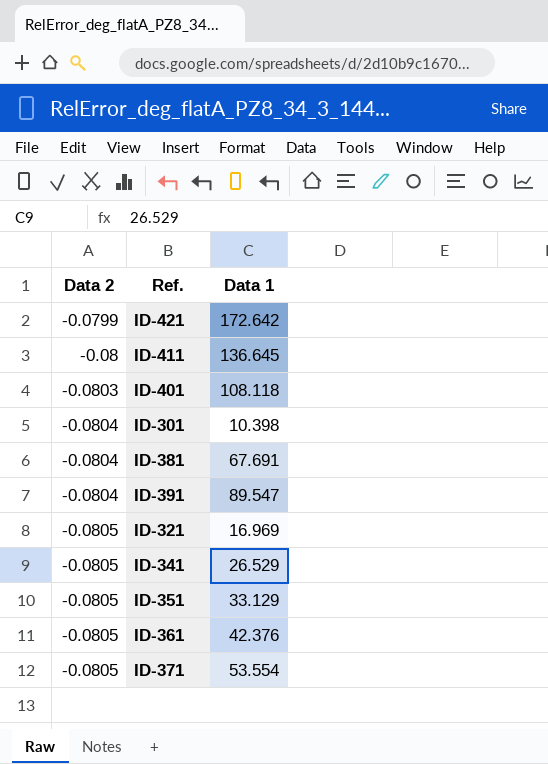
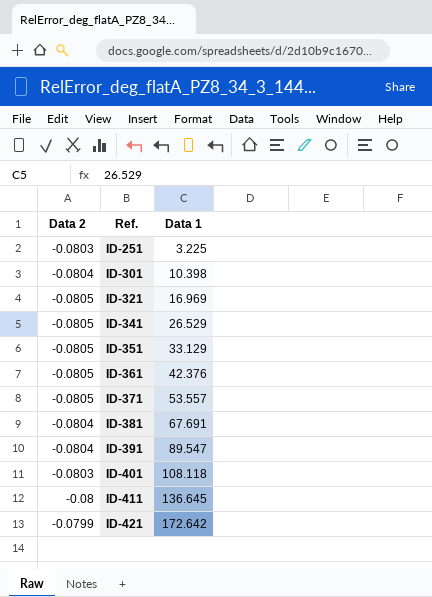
row order: Data 2 descending -> Ref. ascending
row ID-251: none -> -0.0803 | 3.225
ID-371 | Data 1: 53.554 -> 53.557

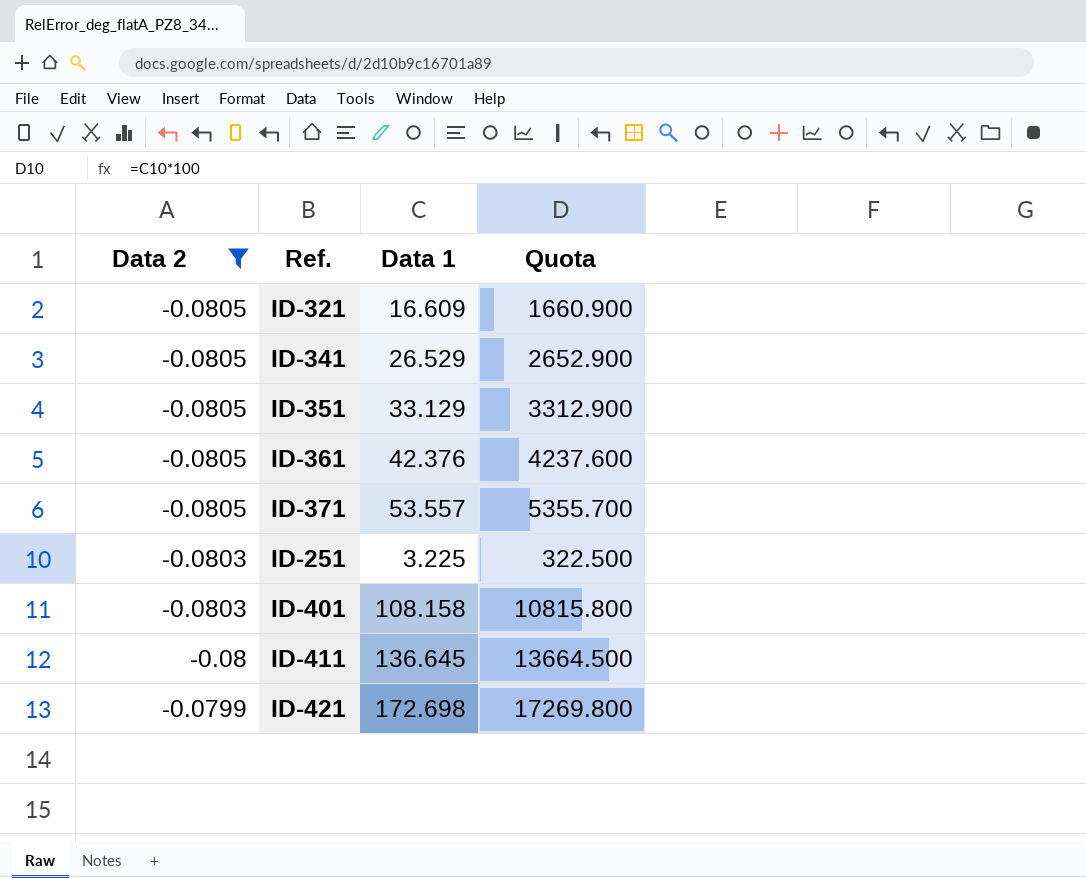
filter: none -> Data 2 != -0.0804
row order: Ref. ascending -> Data 2 ascending
column Quota | formula: none -> [Data 1] * 100
ID-321 | Data 1: 16.969 -> 16.609
ID-401 | Data 1: 108.118 -> 108.158
ID-421 | Data 1: 172.642 -> 172.698

